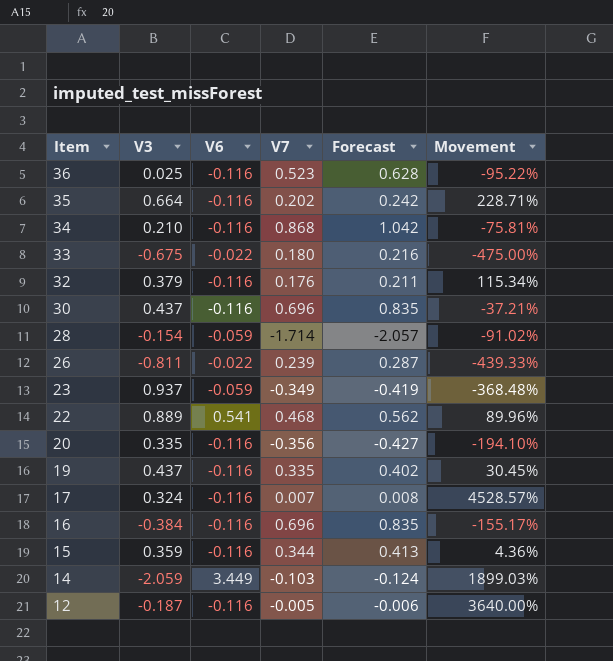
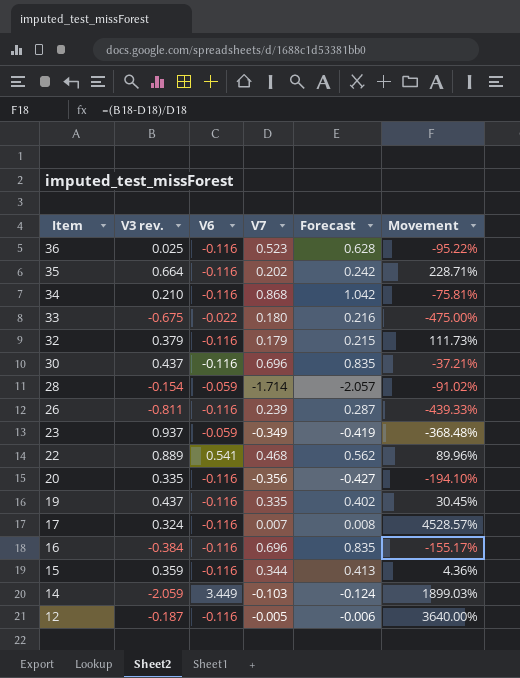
column name: V3 -> V3 rev.
32 | V7: 0.176 -> 0.179
32 | Forecast: 0.211 -> 0.215
32 | Movement: 115.34% -> 111.73%
26 | V6: -0.022 -> -0.116

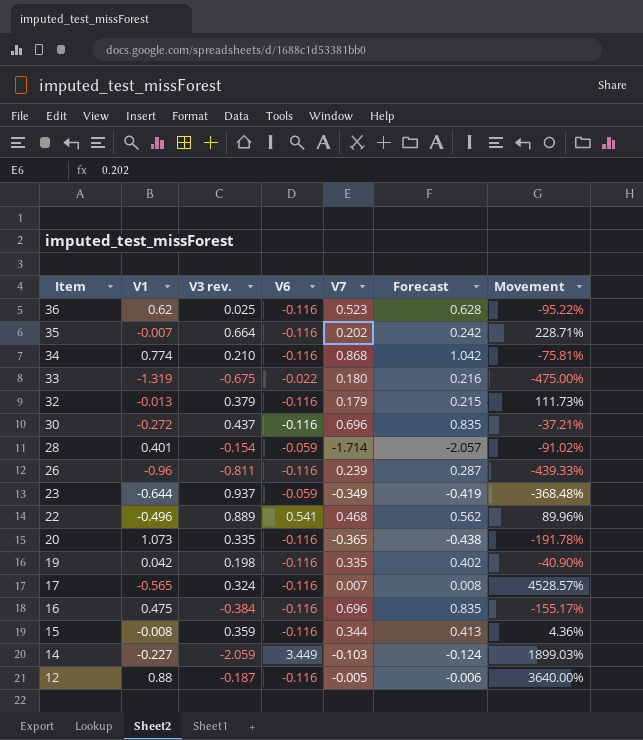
column V1 | position: none -> 2
20 | V7: -0.356 -> -0.365
20 | Forecast: -0.427 -> -0.438
20 | Movement: -194.10% -> -191.78%
19 | V3 rev.: 0.437 -> 0.198
19 | Movement: 30.45% -> -40.90%

